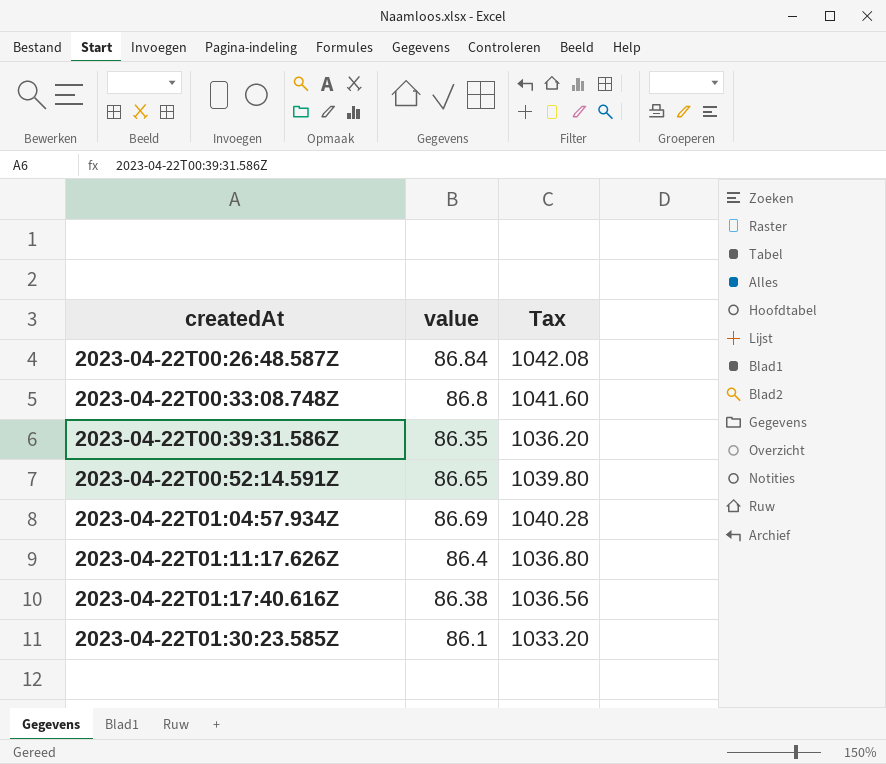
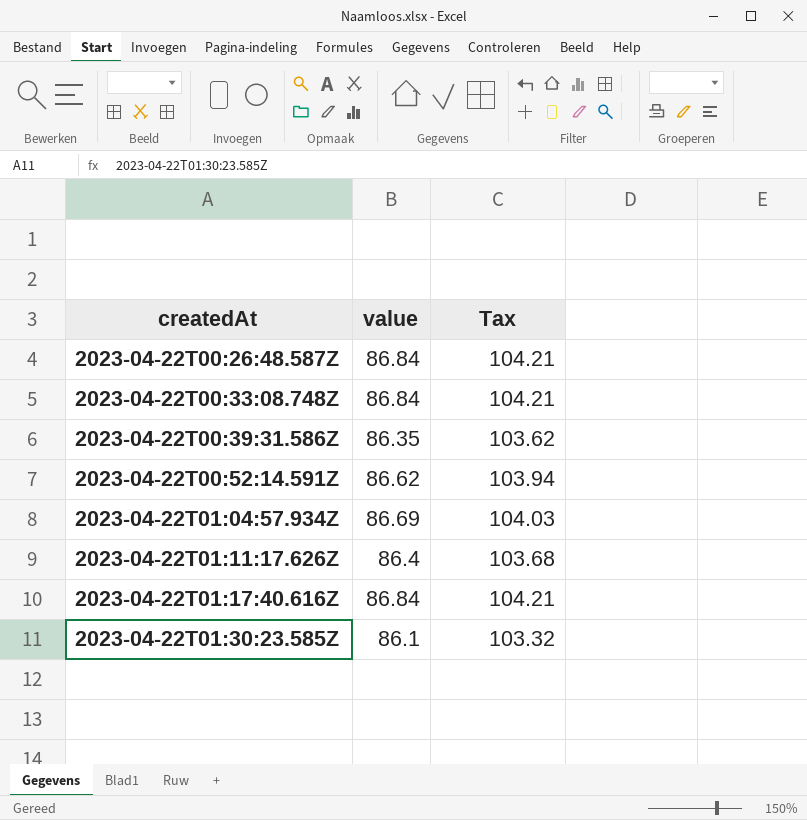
column Tax | formula: [value] * 12 -> [value] * 1.2
2023-04-22T00:33:08.748Z | value: 86.8 -> 86.84
2023-04-22T00:52:14.591Z | value: 86.65 -> 86.62
2023-04-22T01:17:40.616Z | value: 86.38 -> 86.84

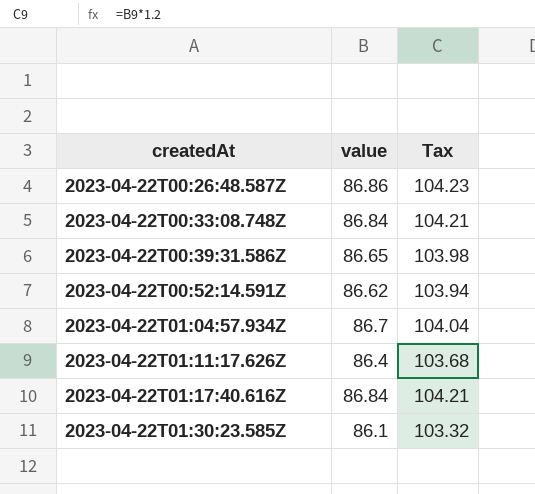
2023-04-22T00:26:48.587Z | value: 86.84 -> 86.86
2023-04-22T00:26:48.587Z | Tax: 104.21 -> 104.23
2023-04-22T00:39:31.586Z | value: 86.35 -> 86.65
2023-04-22T00:39:31.586Z | Tax: 103.62 -> 103.98
2023-04-22T01:04:57.934Z | value: 86.69 -> 86.7
2023-04-22T01:04:57.934Z | Tax: 104.03 -> 104.04

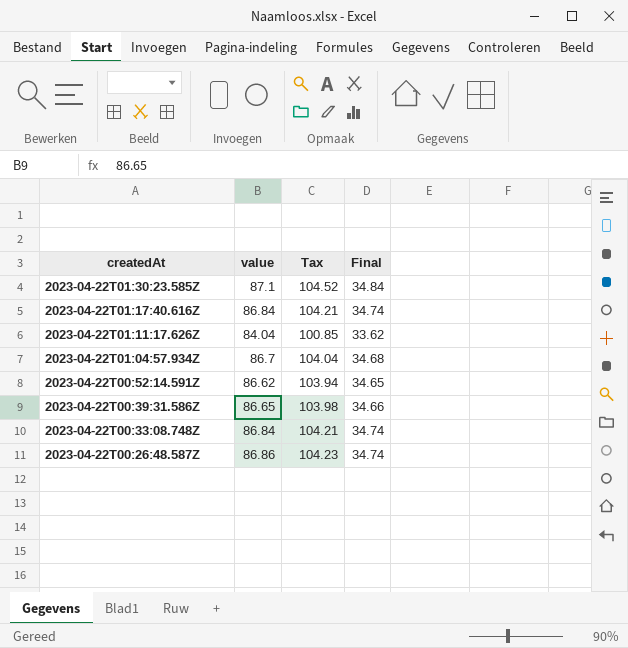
row order: createdAt ascending -> createdAt descending
column Final | formula: none -> [value] * 0.4
2023-04-22T01:30:23.585Z | value: 86.1 -> 87.1
2023-04-22T01:30:23.585Z | Tax: 103.32 -> 104.52
2023-04-22T01:11:17.626Z | value: 86.4 -> 84.04
2023-04-22T01:11:17.626Z | Tax: 103.68 -> 100.85

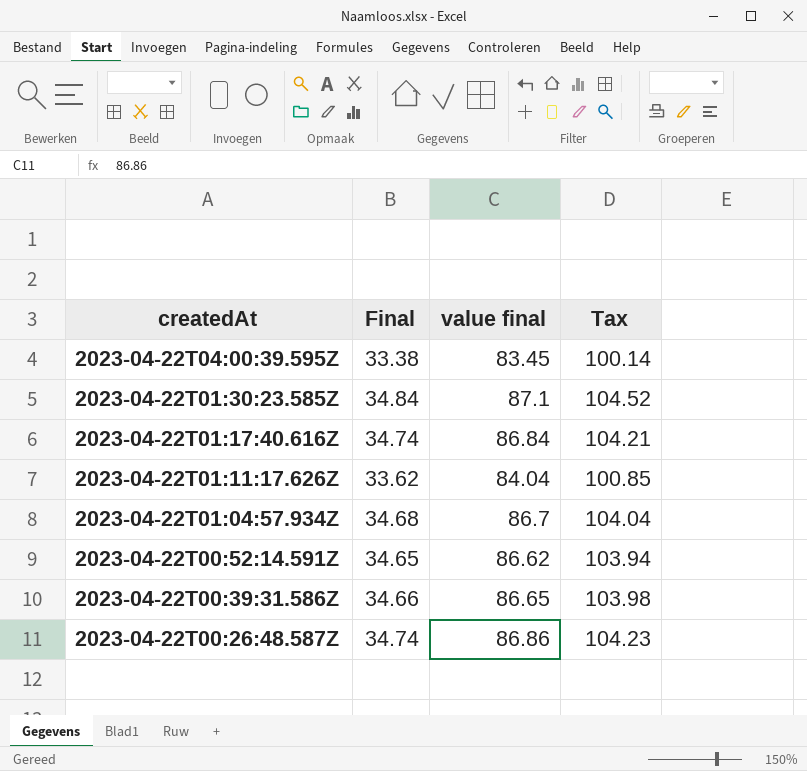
column Final | position: 4 -> 2
column name: value -> value final
row 2023-04-22T00:33:08.748Z: 86.84 | 104.21 | 34.74 -> none
row 2023-04-22T04:00:39.595Z: none -> 33.38 | 83.45 | 100.14

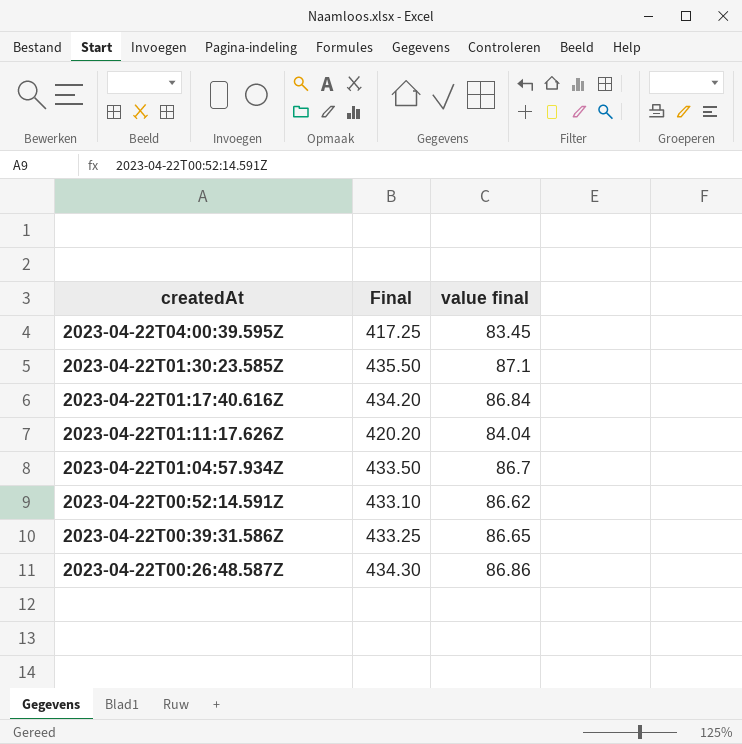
column Tax | formula: [value final] * 1.2 -> none
column Final | formula: [value final] * 0.4 -> [value final] * 5

